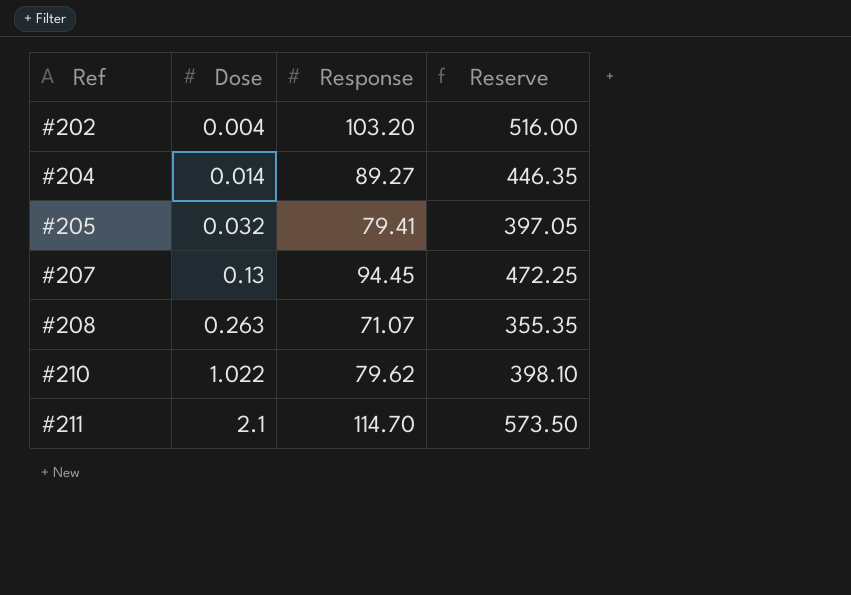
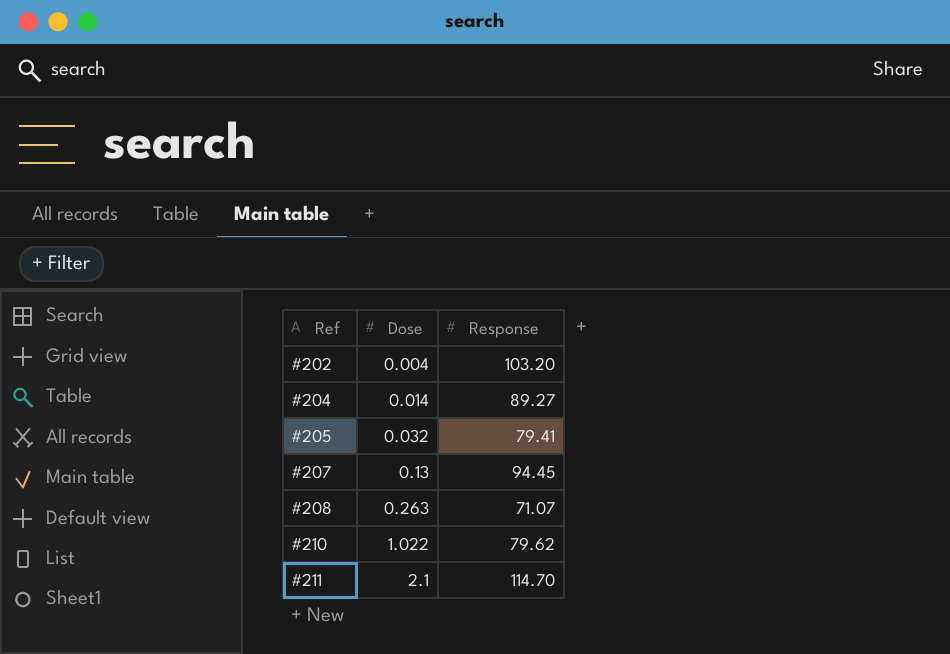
column Reserve | formula: [Response] * 5 -> none

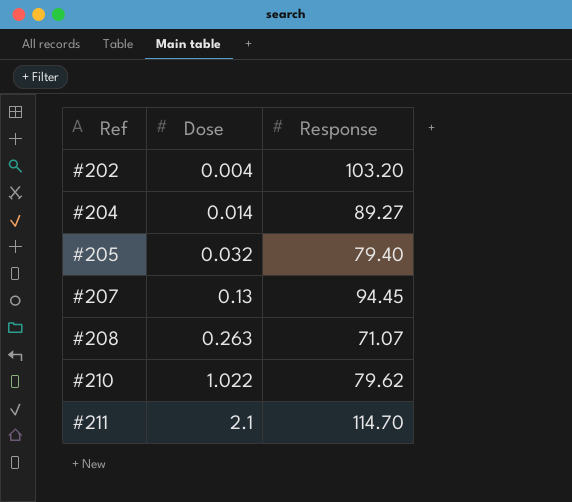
#205 | Response: 79.41 -> 79.40

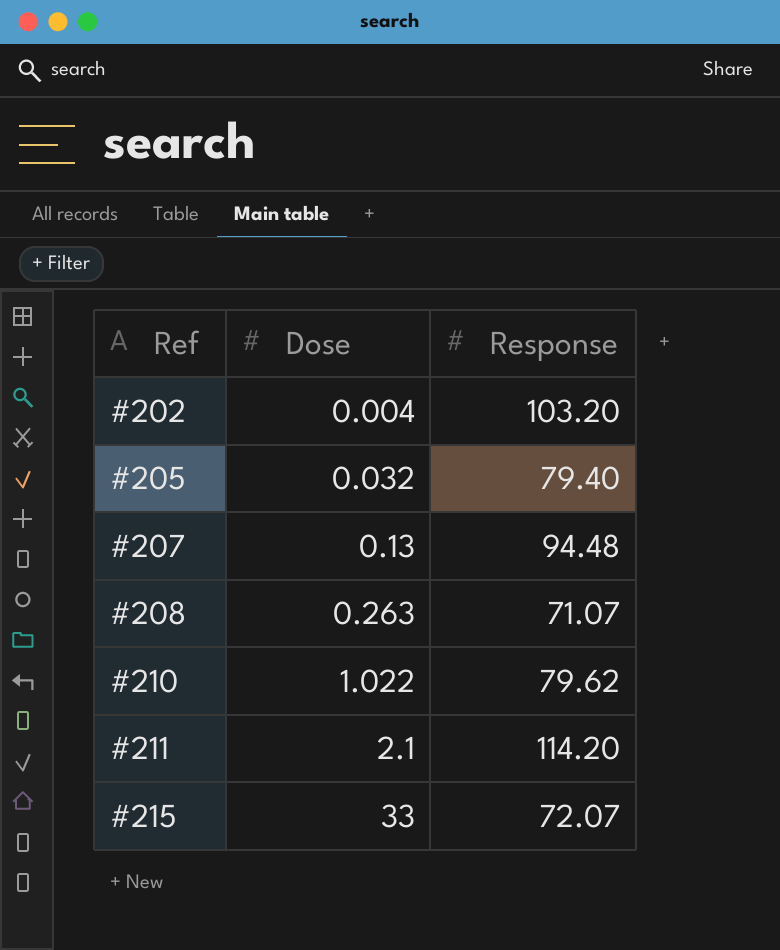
row #204: 0.014 | 89.27 -> none
#207 | Response: 94.45 -> 94.48
#211 | Response: 114.70 -> 114.20
row #215: none -> 33 | 72.07

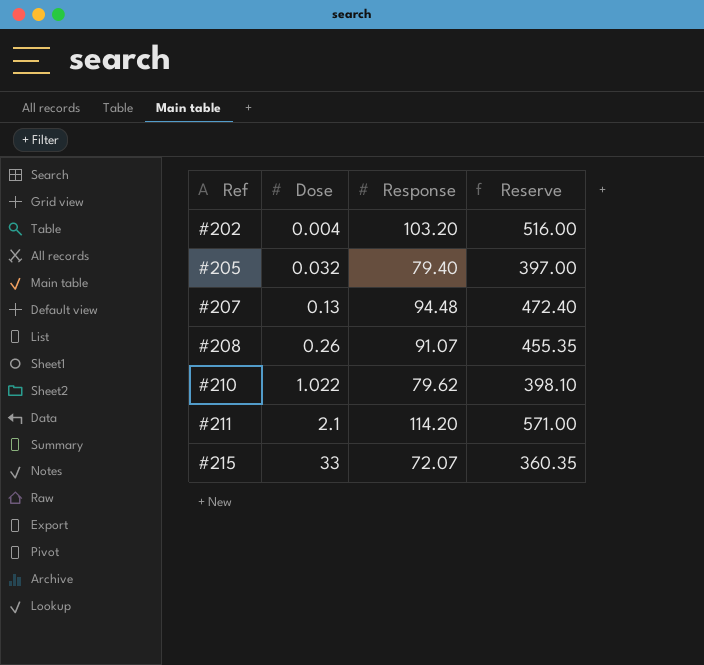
column Reserve | formula: none -> [Response] * 5
#208 | Dose: 0.263 -> 0.26
#208 | Response: 71.07 -> 91.07

